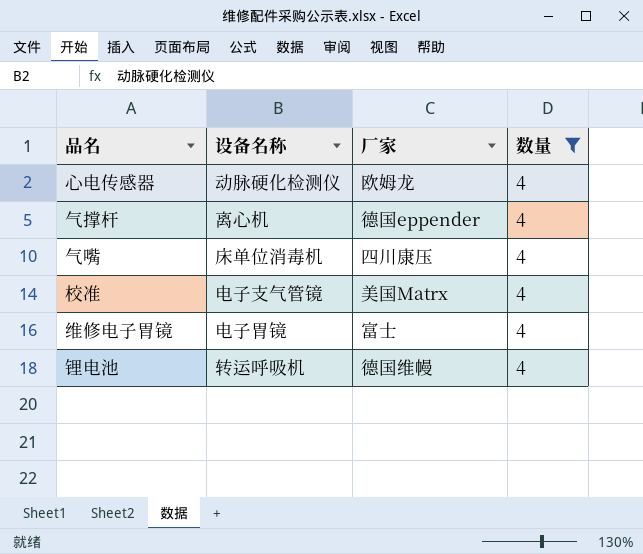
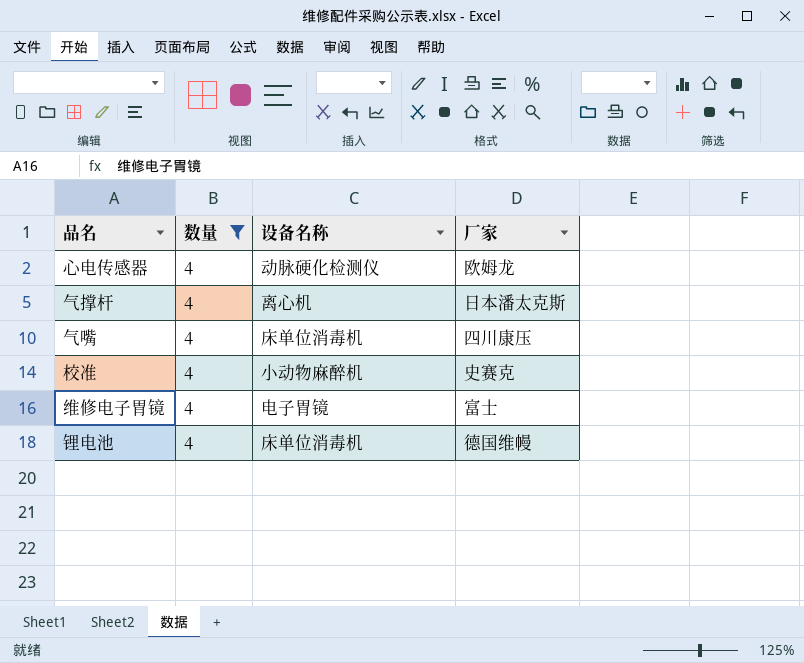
column 数量 | position: 4 -> 2
气撑杆 | 厂家: 德国eppender -> 日本潘太克斯
校准 | 设备名称: 电子支气管镜 -> 小动物麻醉机
校准 | 厂家: 美国Matrx -> 史赛克
锂电池 | 设备名称: 转运呼吸机 -> 床单位消毒机

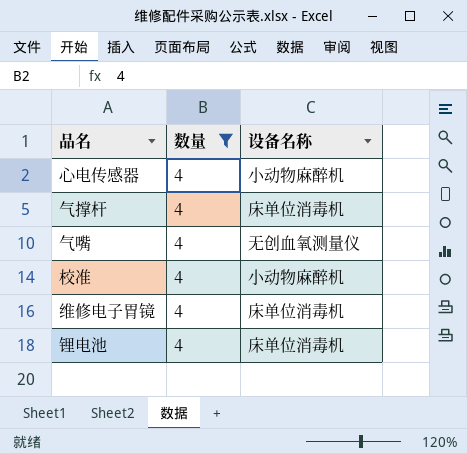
column 厂家 | position: 4 -> none
心电传感器 | 设备名称: 动脉硬化检测仪 -> 小动物麻醉机
气撑杆 | 设备名称: 离心机 -> 床单位消毒机
气嘴 | 设备名称: 床单位消毒机 -> 无创血氧测量仪
维修电子胃镜 | 设备名称: 电子胃镜 -> 床单位消毒机

